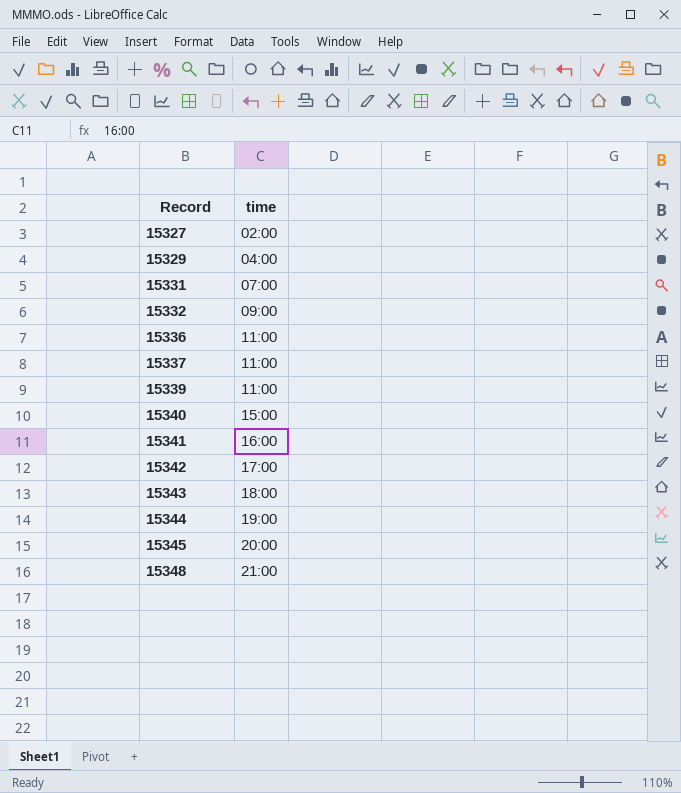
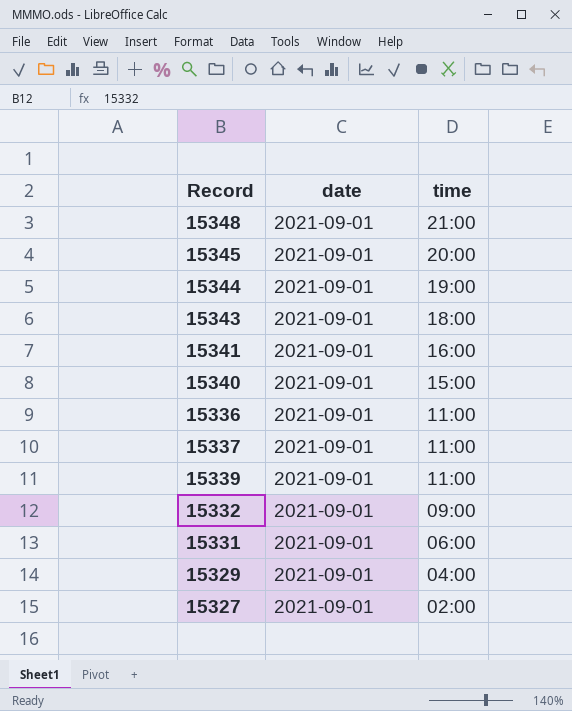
row order: Record ascending -> time descending
column date | position: none -> 2
row 15342: 17:00 -> none
15331 | time: 07:00 -> 06:00

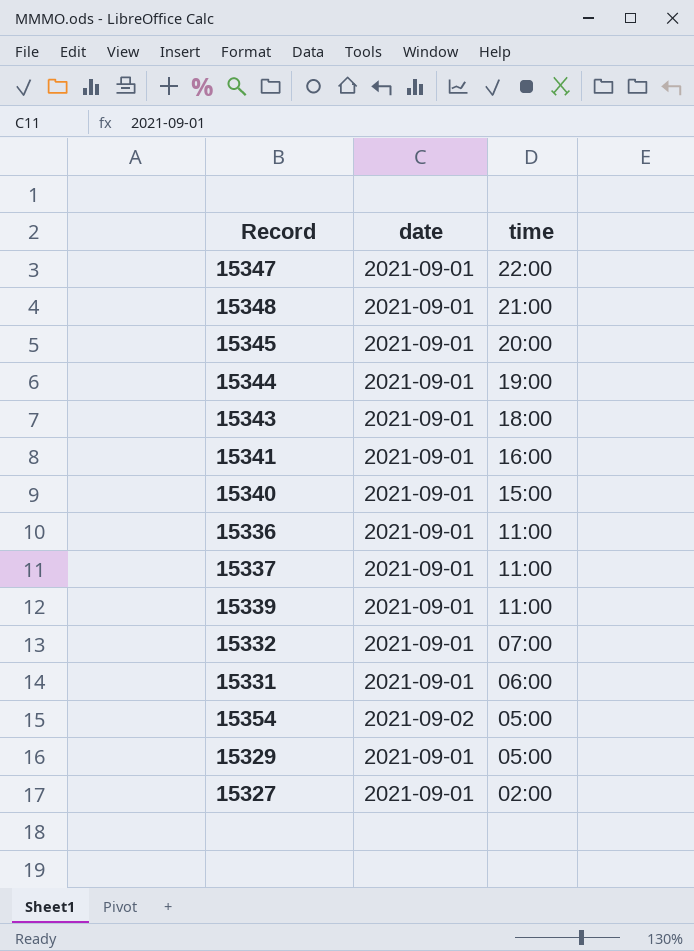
row 15347: none -> 2021-09-01 | 22:00
15332 | time: 09:00 -> 07:00
row 15354: none -> 2021-09-02 | 05:00
15329 | time: 04:00 -> 05:00

